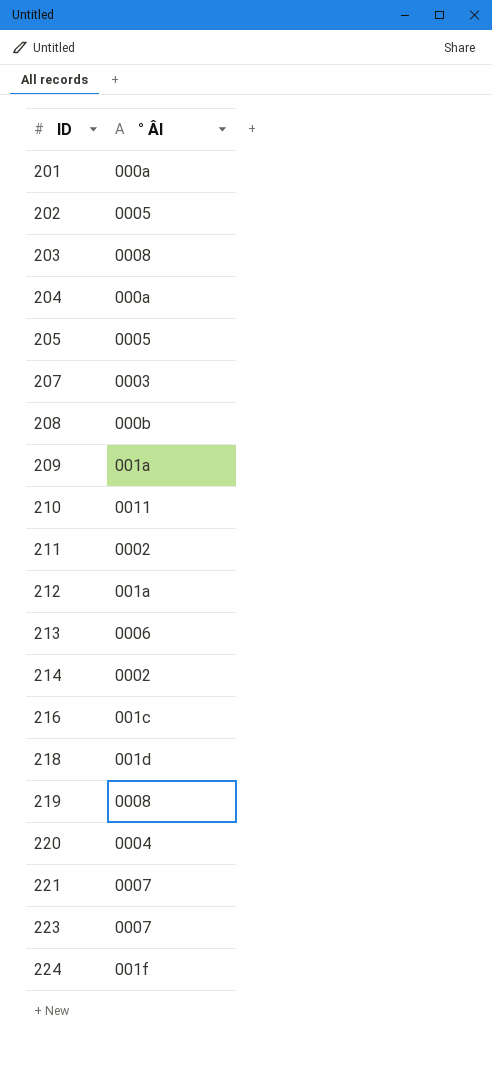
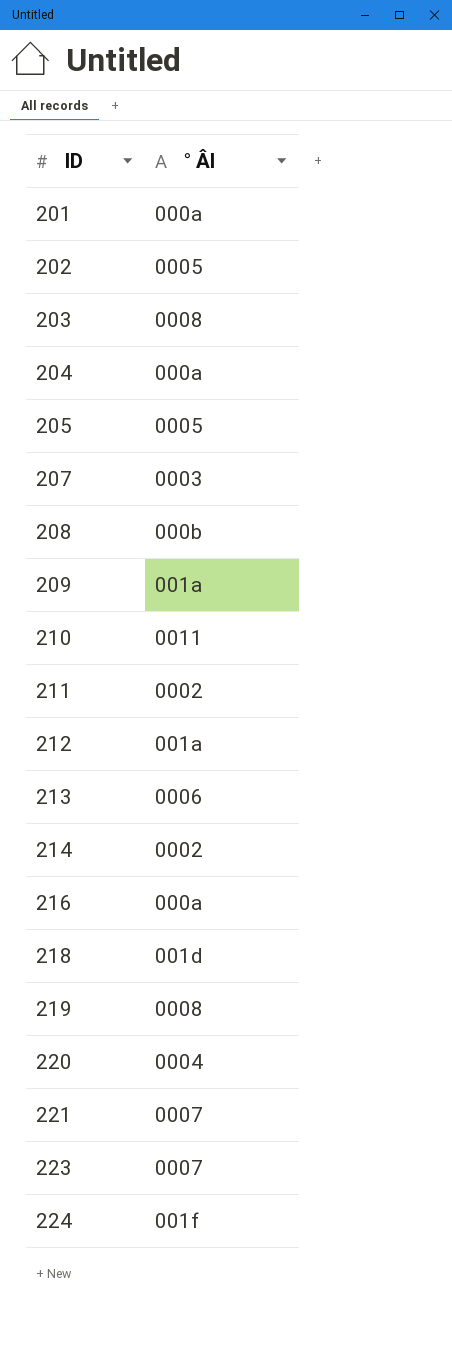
216 | ° ÂI: 001c -> 000a

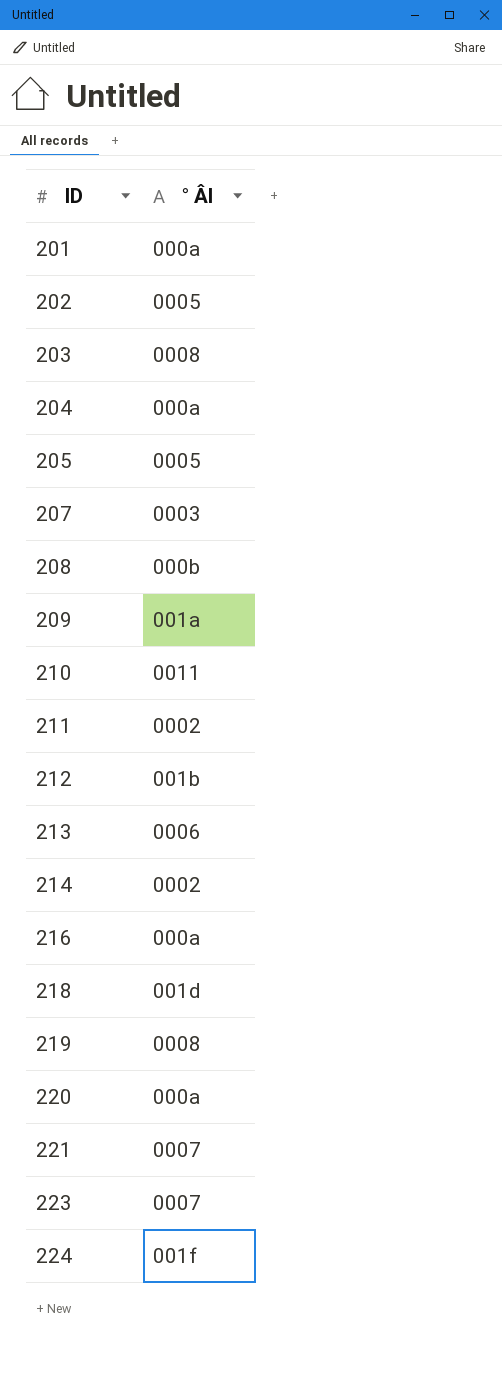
212 | ° ÂI: 001a -> 001b
220 | ° ÂI: 0004 -> 000a

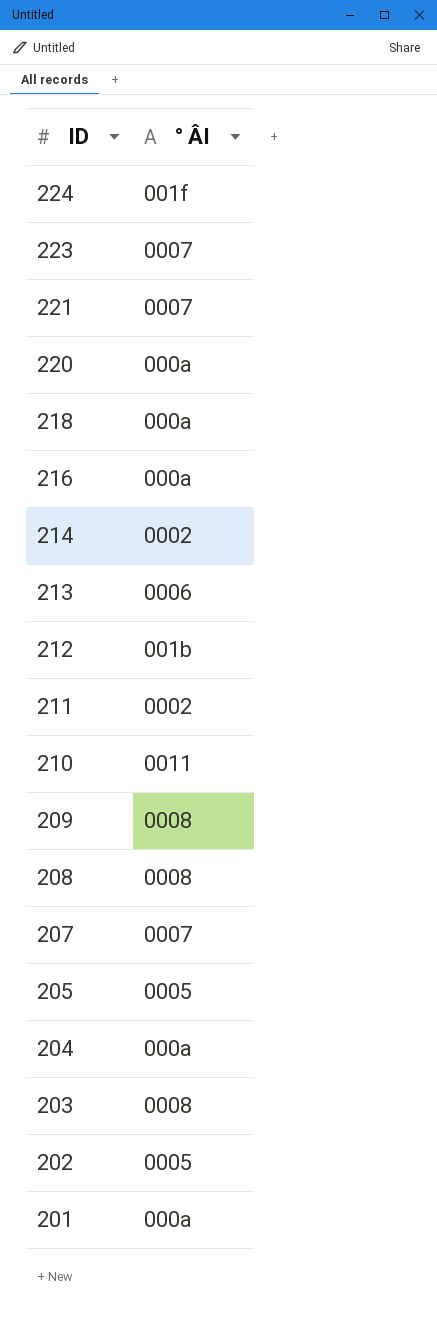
row order: ID ascending -> ID descending
row 219: 0008 -> none
218 | ° ÂI: 001d -> 000a
209 | ° ÂI: 001a -> 0008
208 | ° ÂI: 000b -> 0008
207 | ° ÂI: 0003 -> 0007

